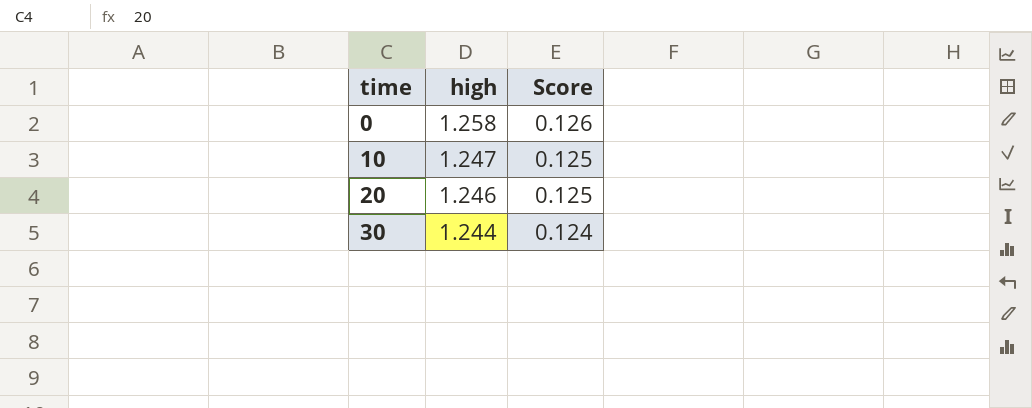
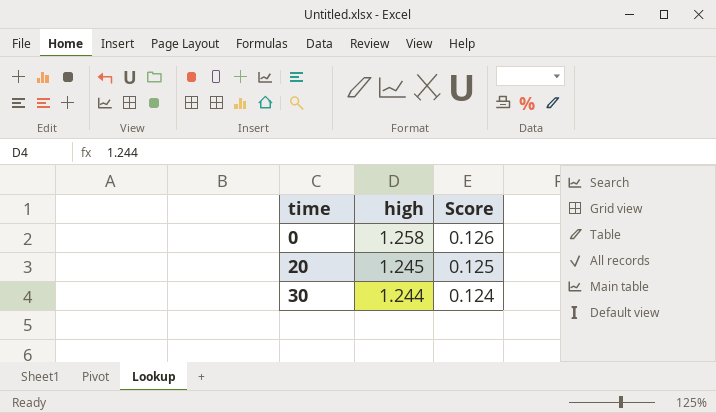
row 10: 1.247 | 0.125 -> none
20 | high: 1.246 -> 1.245

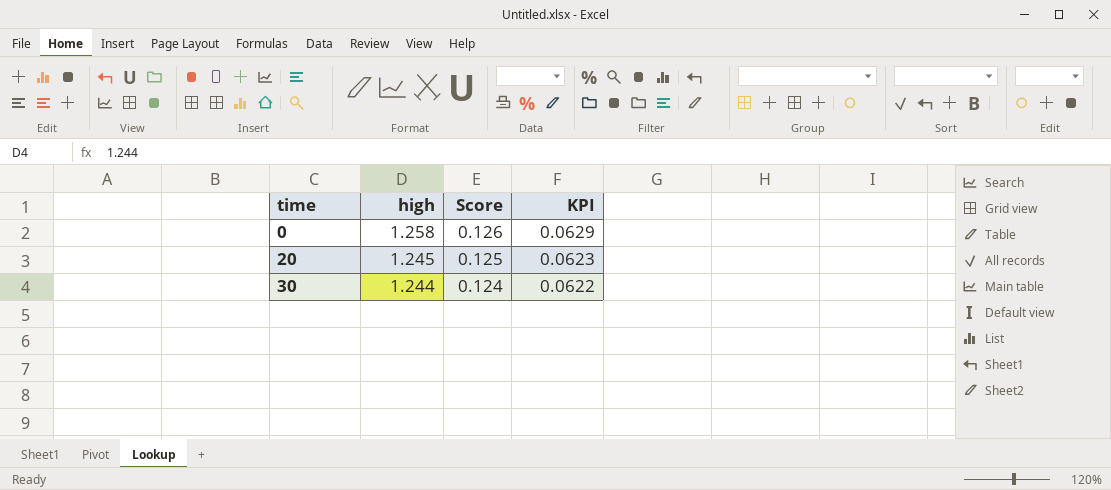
column KPI | formula: none -> [high] * 0.05

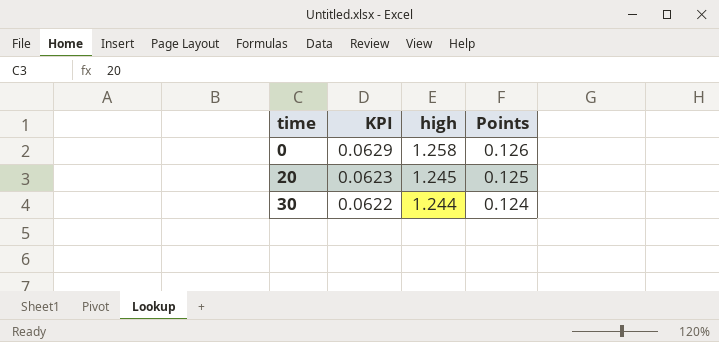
column KPI | position: 4 -> 2
column name: Score -> Points

